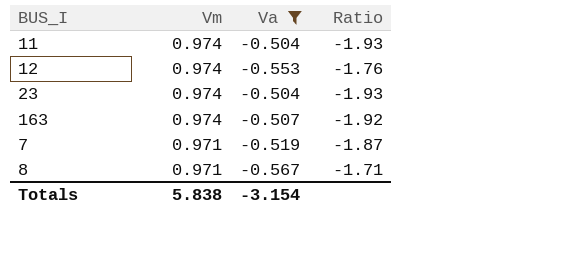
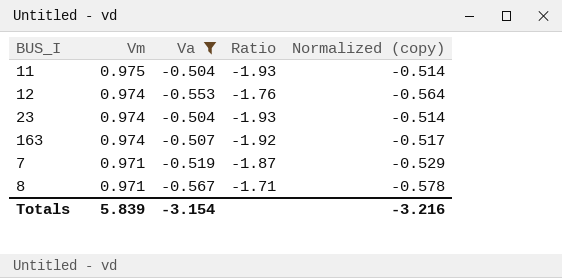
column Normalized (copy) | formula: none -> [Va] * 1.02
11 | Vm: 0.974 -> 0.975
Totals | Vm: 5.838 -> 5.839

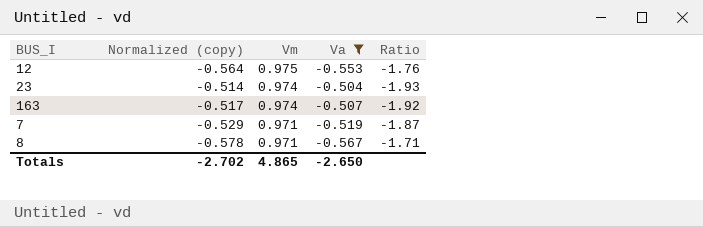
column Normalized (copy) | position: 5 -> 2
row 11: 0.975 | -0.504 | -1.93 | -0.514 -> none
12 | Vm: 0.974 -> 0.975
Totals | Normalized (copy): -3.216 -> -2.702
Totals | Vm: 5.839 -> 4.865
Totals | Va: -3.154 -> -2.650

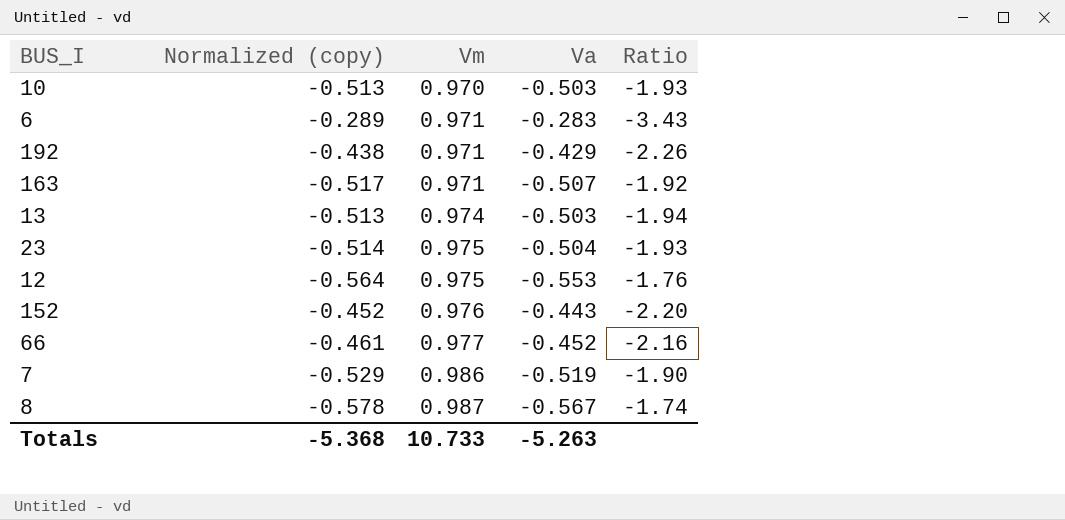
filter: Va <= -0.504 -> none
row order: Vm descending -> Vm ascending
163 | Vm: 0.974 -> 0.971
23 | Vm: 0.974 -> 0.975
7 | Vm: 0.971 -> 0.986
7 | Ratio: -1.87 -> -1.90
8 | Vm: 0.971 -> 0.987
8 | Ratio: -1.71 -> -1.74
Totals | Normalized (copy): -2.702 -> -5.368
Totals | Vm: 4.865 -> 10.733
Totals | Va: -2.650 -> -5.263

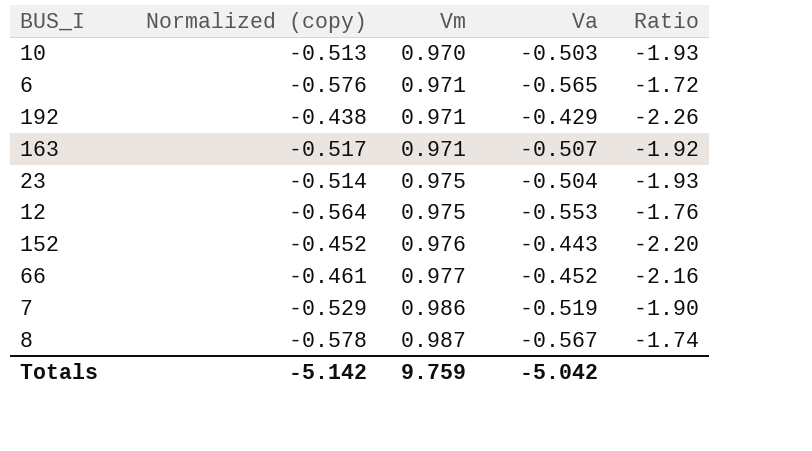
row 13: -0.513 | 0.974 | -0.503 | -1.94 -> none
6 | Normalized (copy): -0.289 -> -0.576
6 | Va: -0.283 -> -0.565
6 | Ratio: -3.43 -> -1.72
Totals | Normalized (copy): -5.368 -> -5.142
Totals | Vm: 10.733 -> 9.759
Totals | Va: -5.263 -> -5.042

